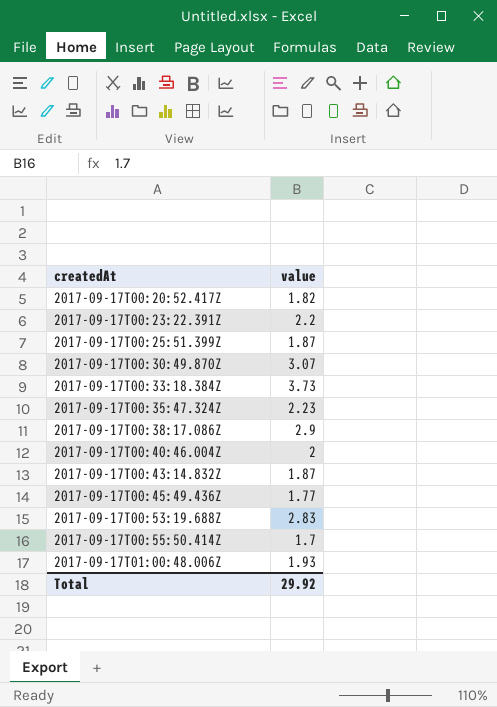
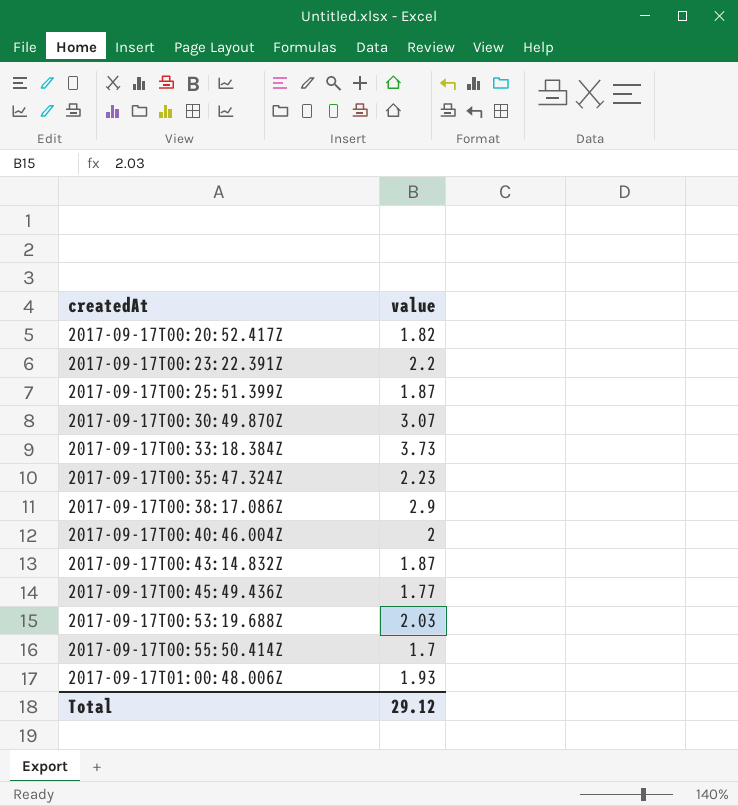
2017-09-17T00:53:19.688Z | value: 2.83 -> 2.03
Total | value: 29.92 -> 29.12

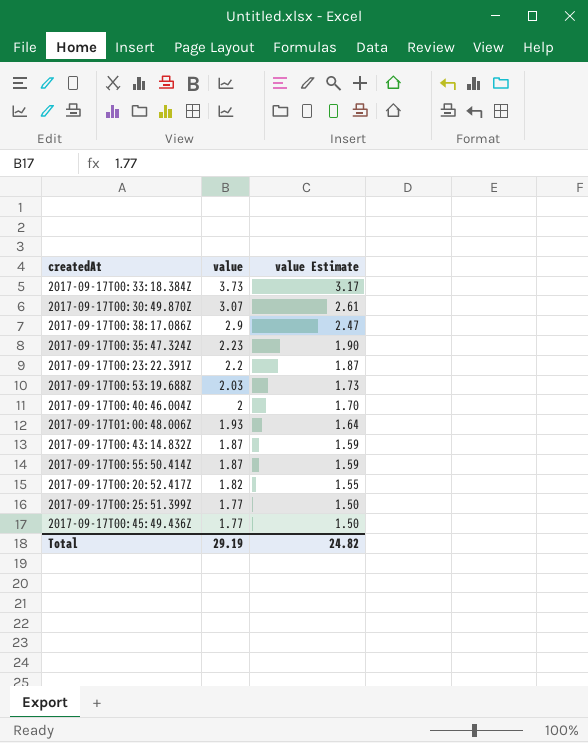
row order: createdAt ascending -> value descending
column value Estimate | formula: none -> [value] * 0.85
2017-09-17T00:55:50.414Z | value: 1.7 -> 1.87
2017-09-17T00:25:51.399Z | value: 1.87 -> 1.77
Total | value: 29.12 -> 29.19

